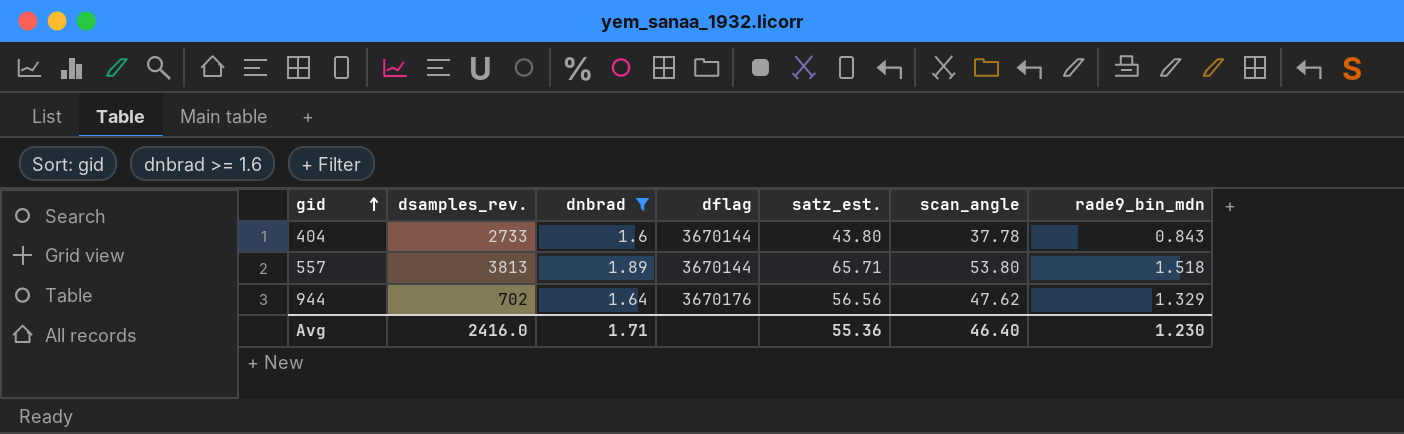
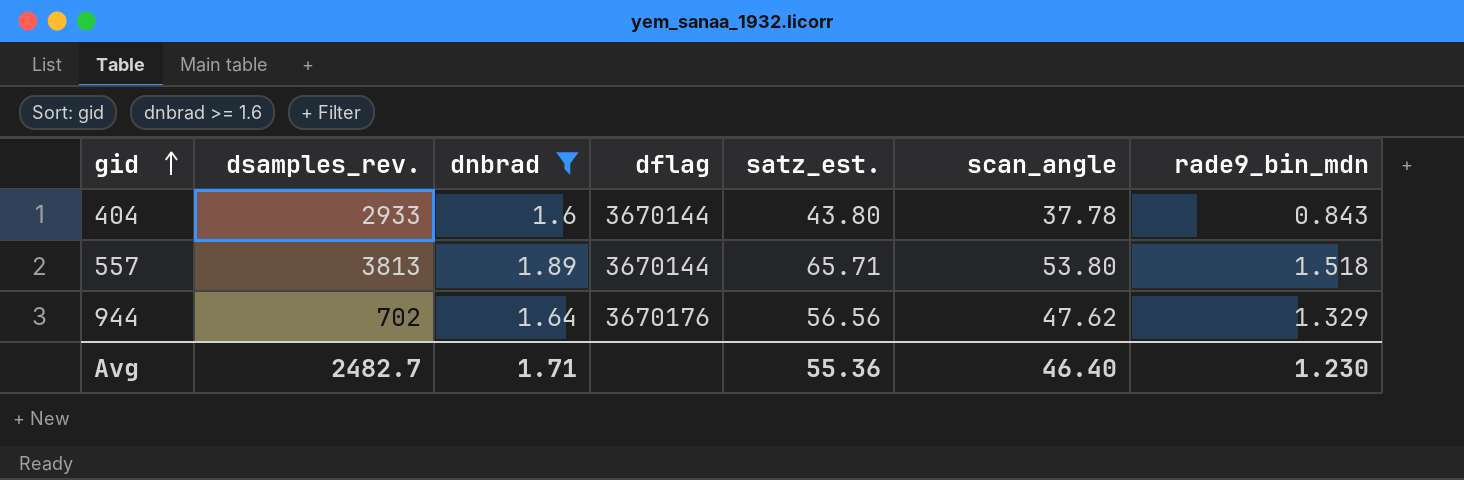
404 | dsamples_rev.: 2733 -> 2933
Avg | dsamples_rev.: 2416.0 -> 2482.7

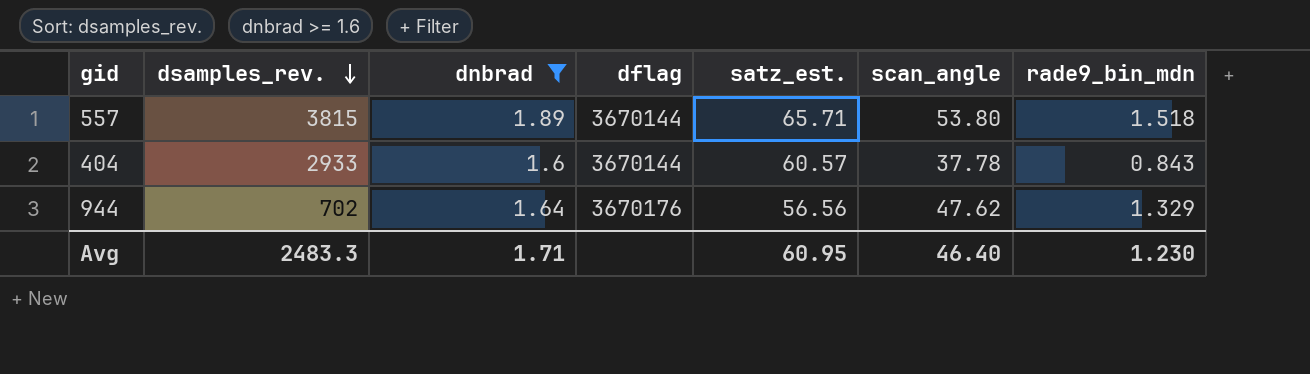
row order: gid ascending -> dsamples_rev. descending
557 | dsamples_rev.: 3813 -> 3815
404 | satz_est.: 43.80 -> 60.57
Avg | dsamples_rev.: 2482.7 -> 2483.3
Avg | satz_est.: 55.36 -> 60.95

